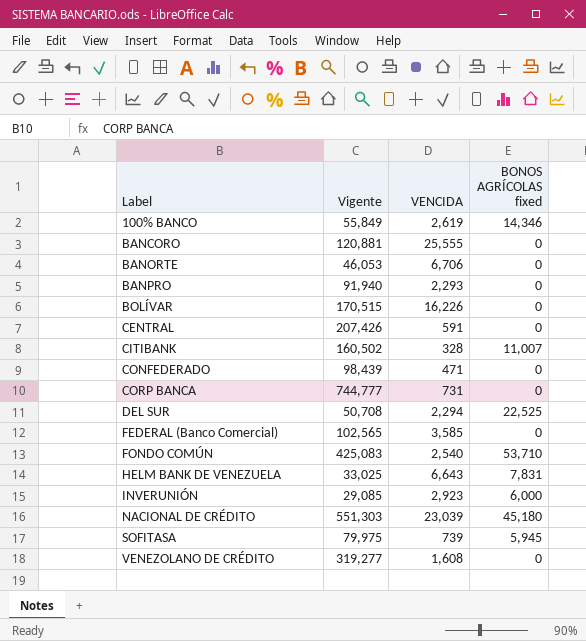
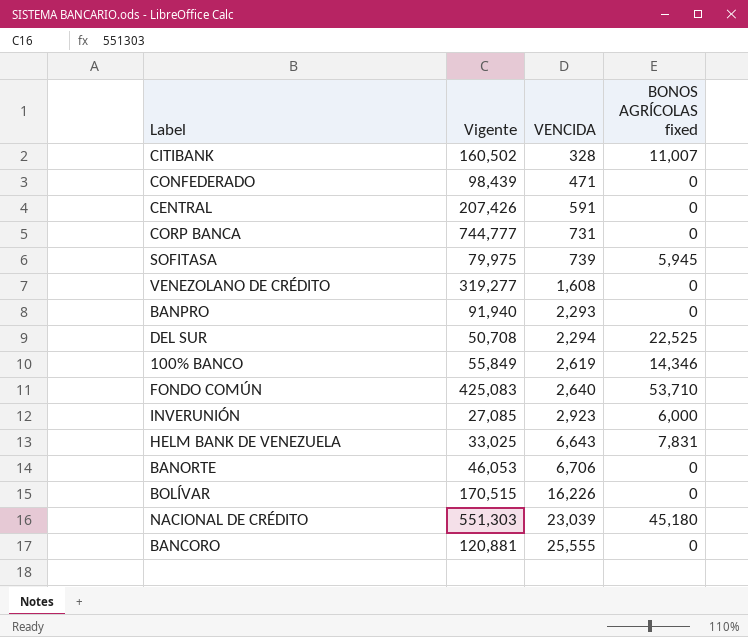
row order: Label ascending -> VENCIDA ascending
row FEDERAL (Banco Comercial): 102,565 | 3,585 | 0 -> none
FONDO COMÚN | VENCIDA: 2,540 -> 2,640
INVERUNIÓN | Vigente: 29,085 -> 27,085

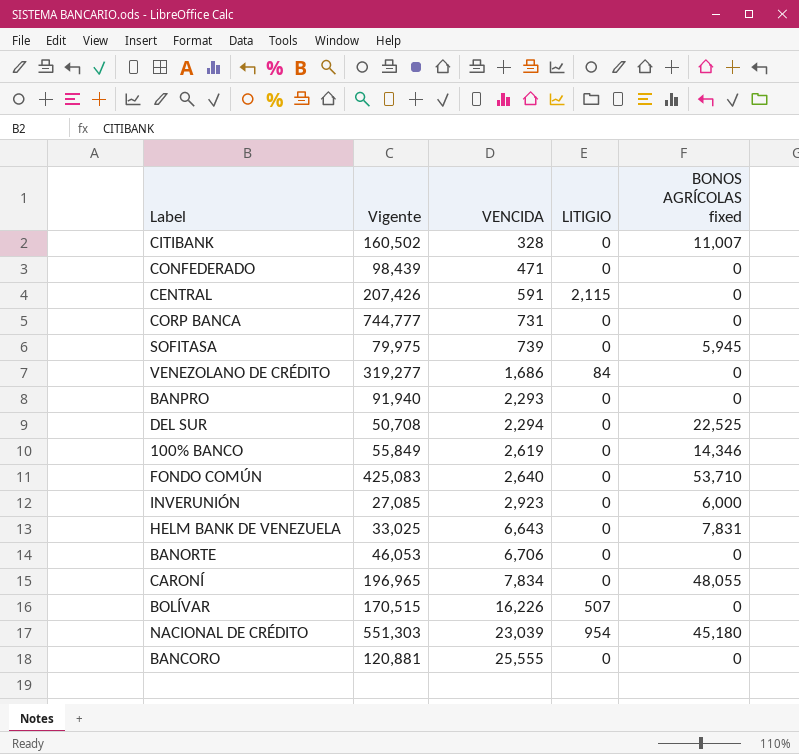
column LITIGIO | position: none -> 4
VENEZOLANO DE CRÉDITO | VENCIDA: 1,608 -> 1,686
row CARONÍ: none -> 196,965 | 7,834 | 0 | 48,055

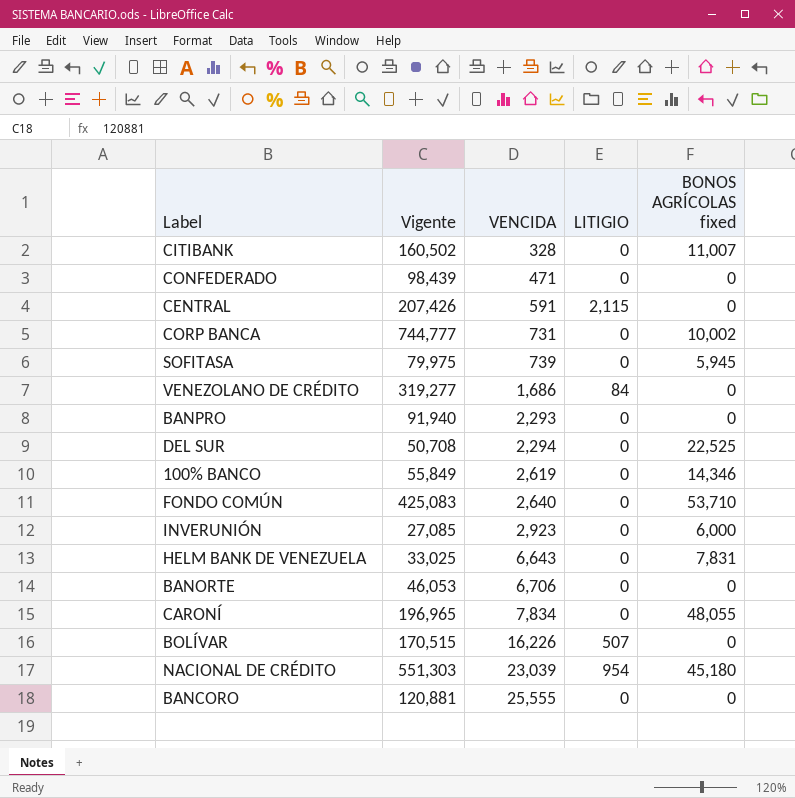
CORP BANCA | BONOS AGRÍCOLAS fixed: 0 -> 10,002

